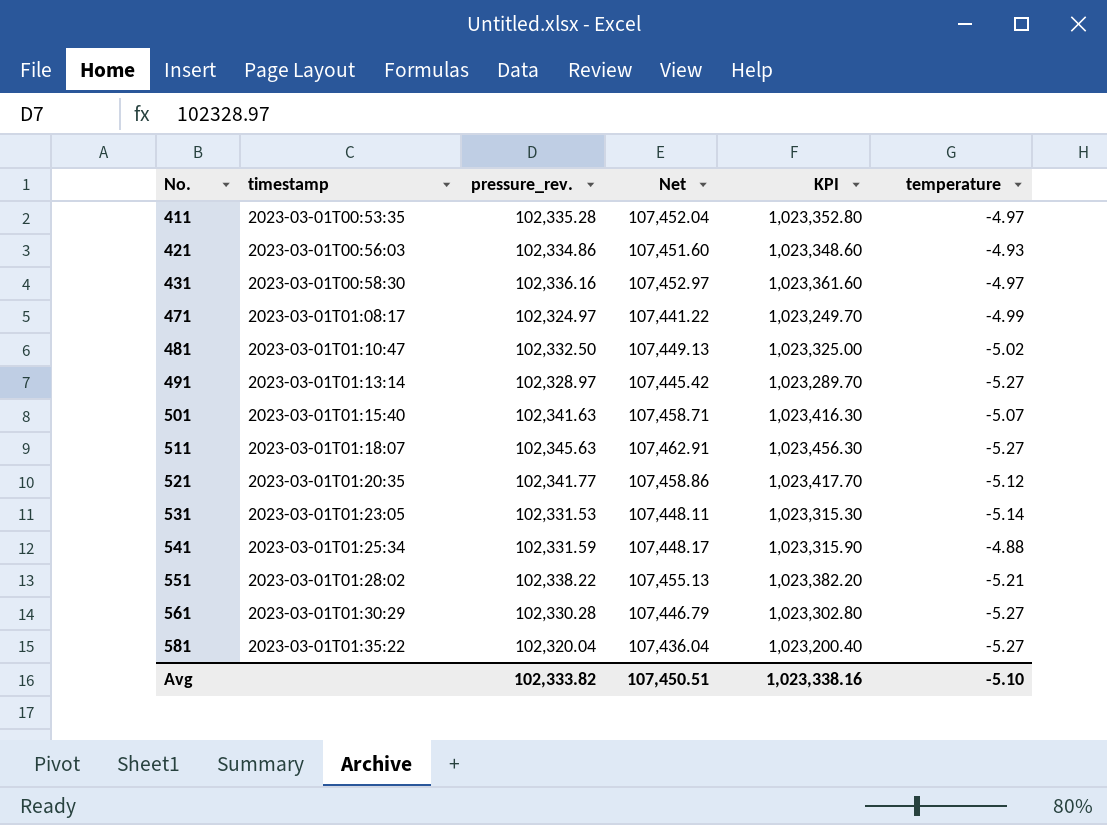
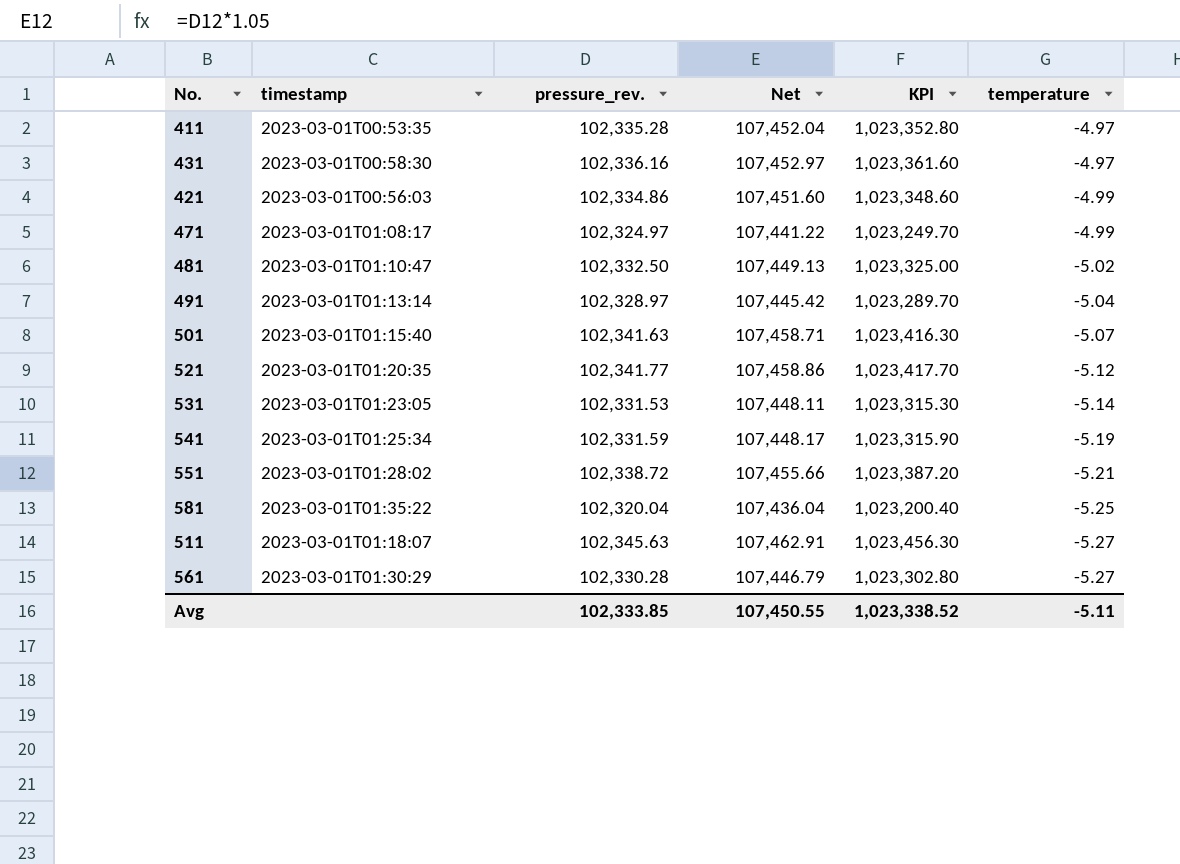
row order: No. ascending -> temperature descending
421 | temperature: -4.93 -> -4.99
491 | temperature: -5.27 -> -5.04
541 | temperature: -4.88 -> -5.19
551 | pressure_rev.: 102,338.22 -> 102,338.72
551 | Net: 107,455.13 -> 107,455.66
551 | KPI: 1,023,382.20 -> 1,023,387.20
581 | temperature: -5.27 -> -5.25
Avg | pressure_rev.: 102,333.82 -> 102,333.85
Avg | Net: 107,450.51 -> 107,450.55
Avg | KPI: 1,023,338.16 -> 1,023,338.52
Avg | temperature: -5.10 -> -5.11

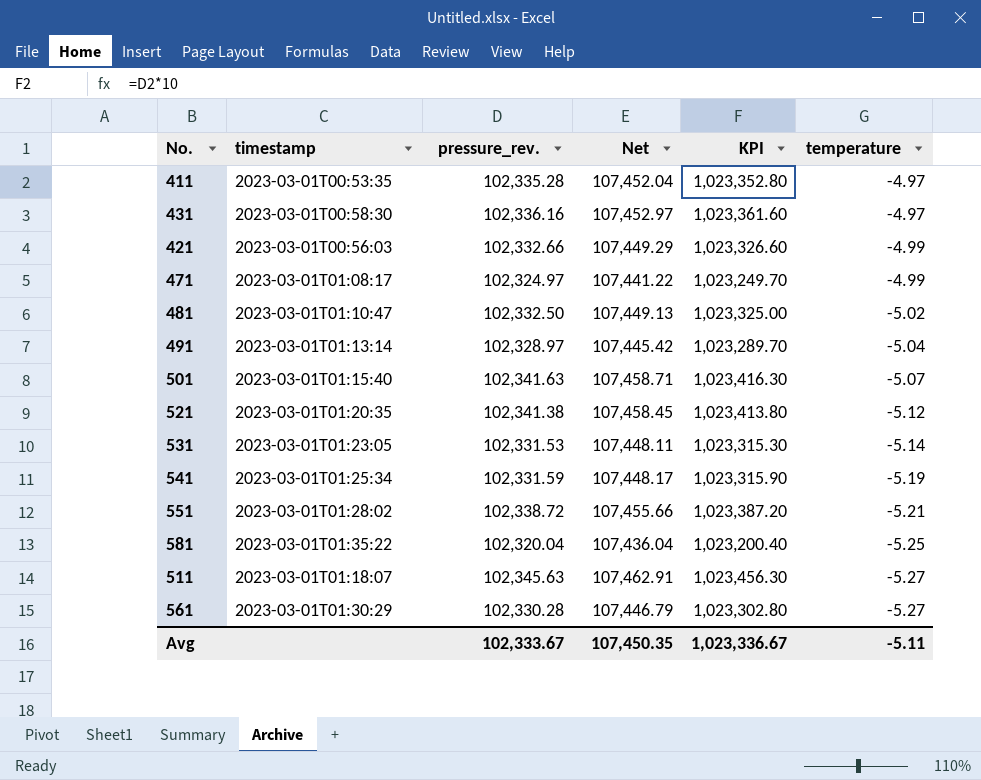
421 | pressure_rev.: 102,334.86 -> 102,332.66
421 | Net: 107,451.60 -> 107,449.29
421 | KPI: 1,023,348.60 -> 1,023,326.60
521 | pressure_rev.: 102,341.77 -> 102,341.38
521 | Net: 107,458.86 -> 107,458.45
521 | KPI: 1,023,417.70 -> 1,023,413.80
Avg | pressure_rev.: 102,333.85 -> 102,333.67
Avg | Net: 107,450.55 -> 107,450.35
Avg | KPI: 1,023,338.52 -> 1,023,336.67

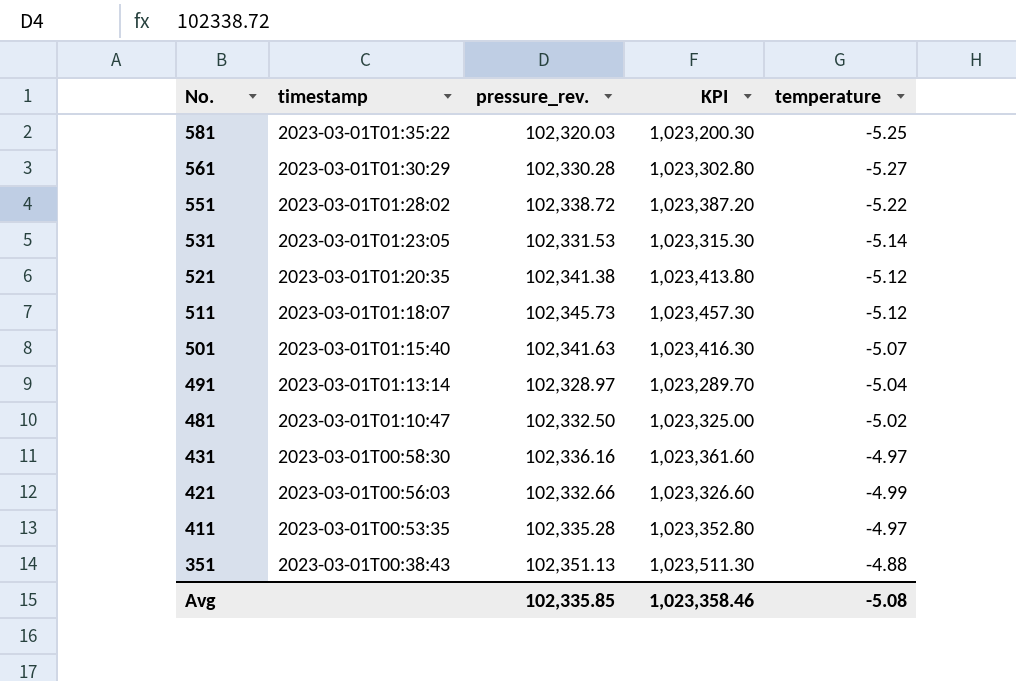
row order: temperature descending -> No. descending
column Net | formula: [pressure_rev.] * 1.05 -> none
row 471: 2023-03-01T01:08:17 | 102,324.97 | 107,441.22 | 1,023,249.70 | -4.99 -> none
row 541: 2023-03-01T01:25:34 | 102,331.59 | 107,448.17 | 1,023,315.90 | -5.19 -> none
581 | pressure_rev.: 102,320.04 -> 102,320.03
581 | KPI: 1,023,200.40 -> 1,023,200.30
551 | temperature: -5.21 -> -5.22
511 | pressure_rev.: 102,345.63 -> 102,345.73
511 | KPI: 1,023,456.30 -> 1,023,457.30
511 | temperature: -5.27 -> -5.12
row 351: none -> 2023-03-01T00:38:43 | 102,351.13 | 1,023,511.30 | -4.88
Avg | pressure_rev.: 102,333.67 -> 102,335.85
Avg | KPI: 1,023,336.67 -> 1,023,358.46
Avg | temperature: -5.11 -> -5.08

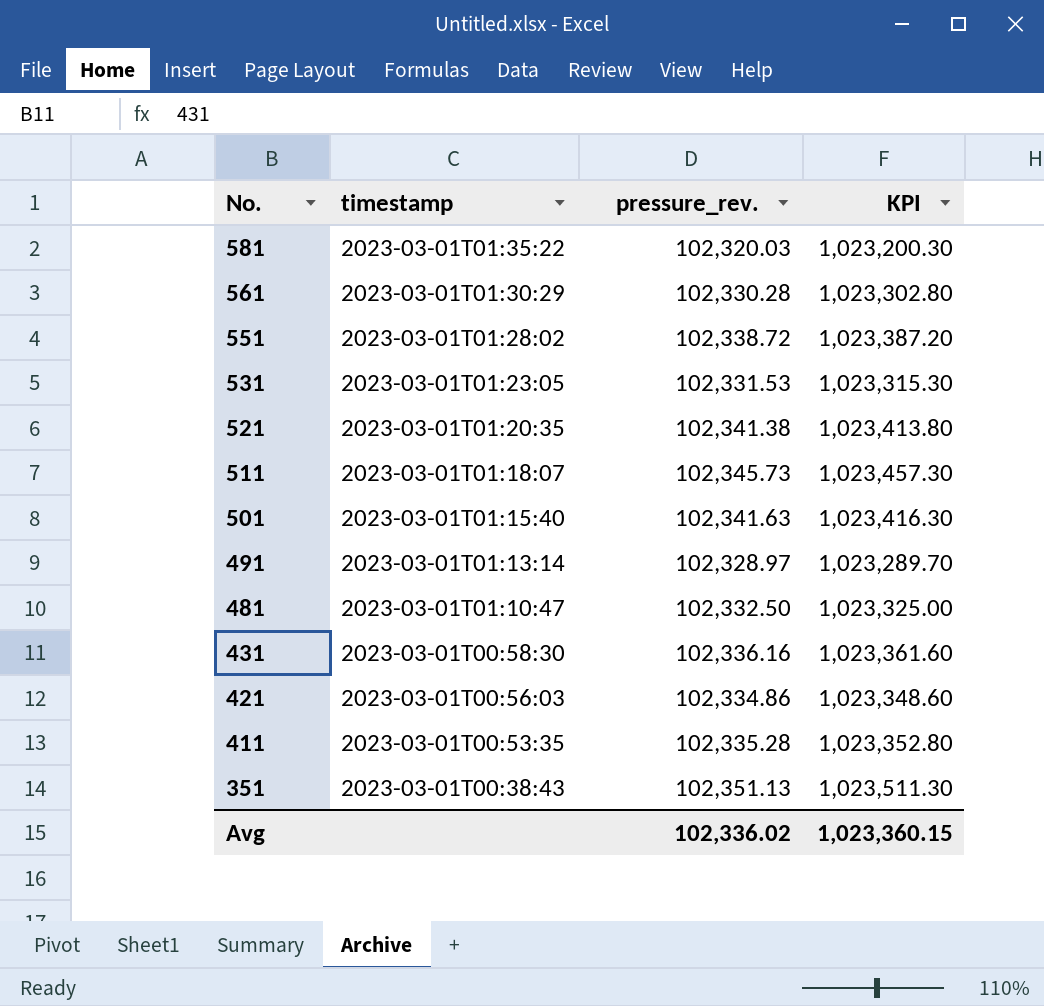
column temperature | position: 5 -> none
421 | pressure_rev.: 102,332.66 -> 102,334.86
421 | KPI: 1,023,326.60 -> 1,023,348.60
Avg | pressure_rev.: 102,335.85 -> 102,336.02
Avg | KPI: 1,023,358.46 -> 1,023,360.15

